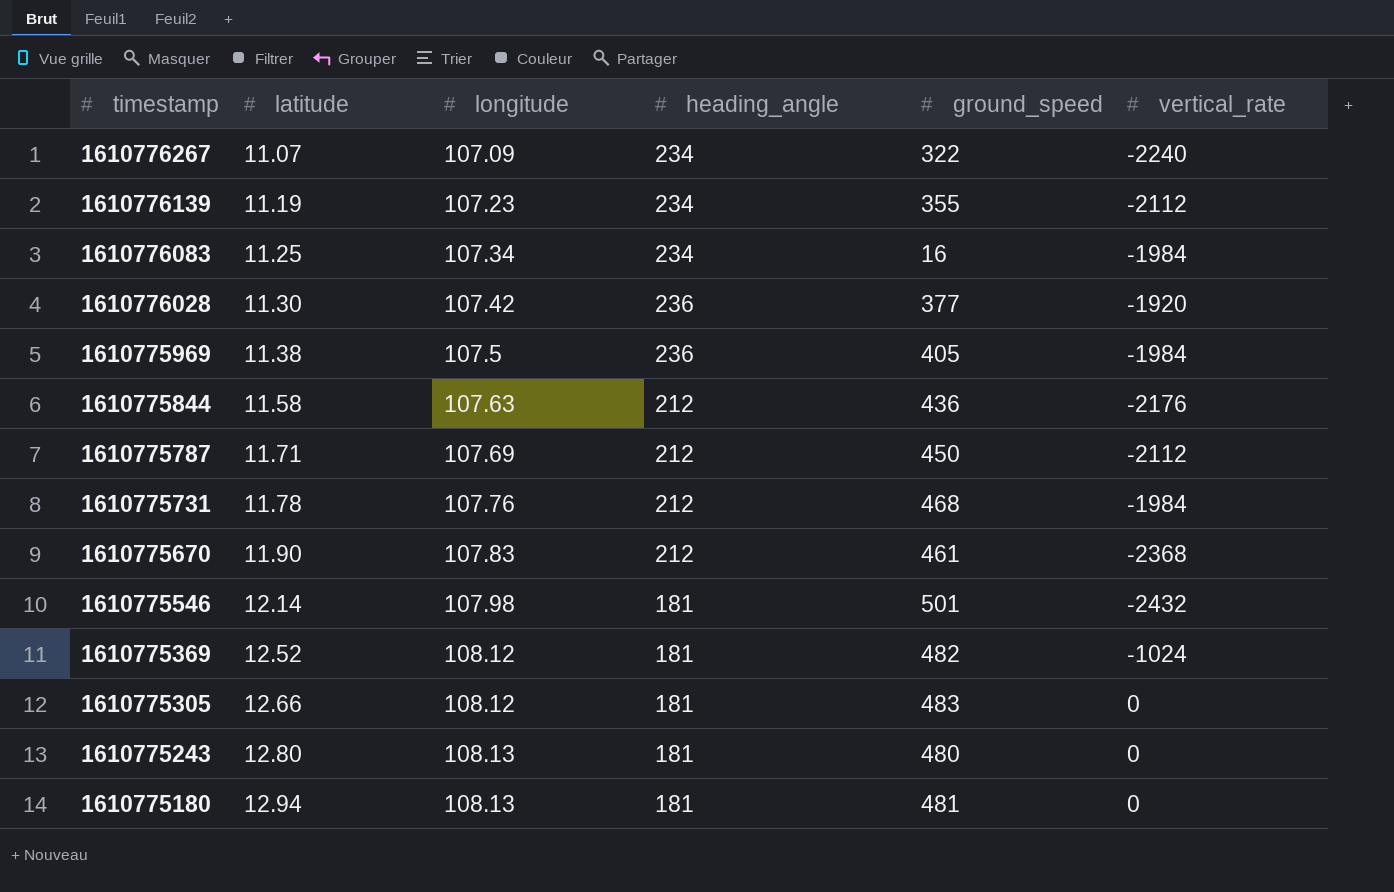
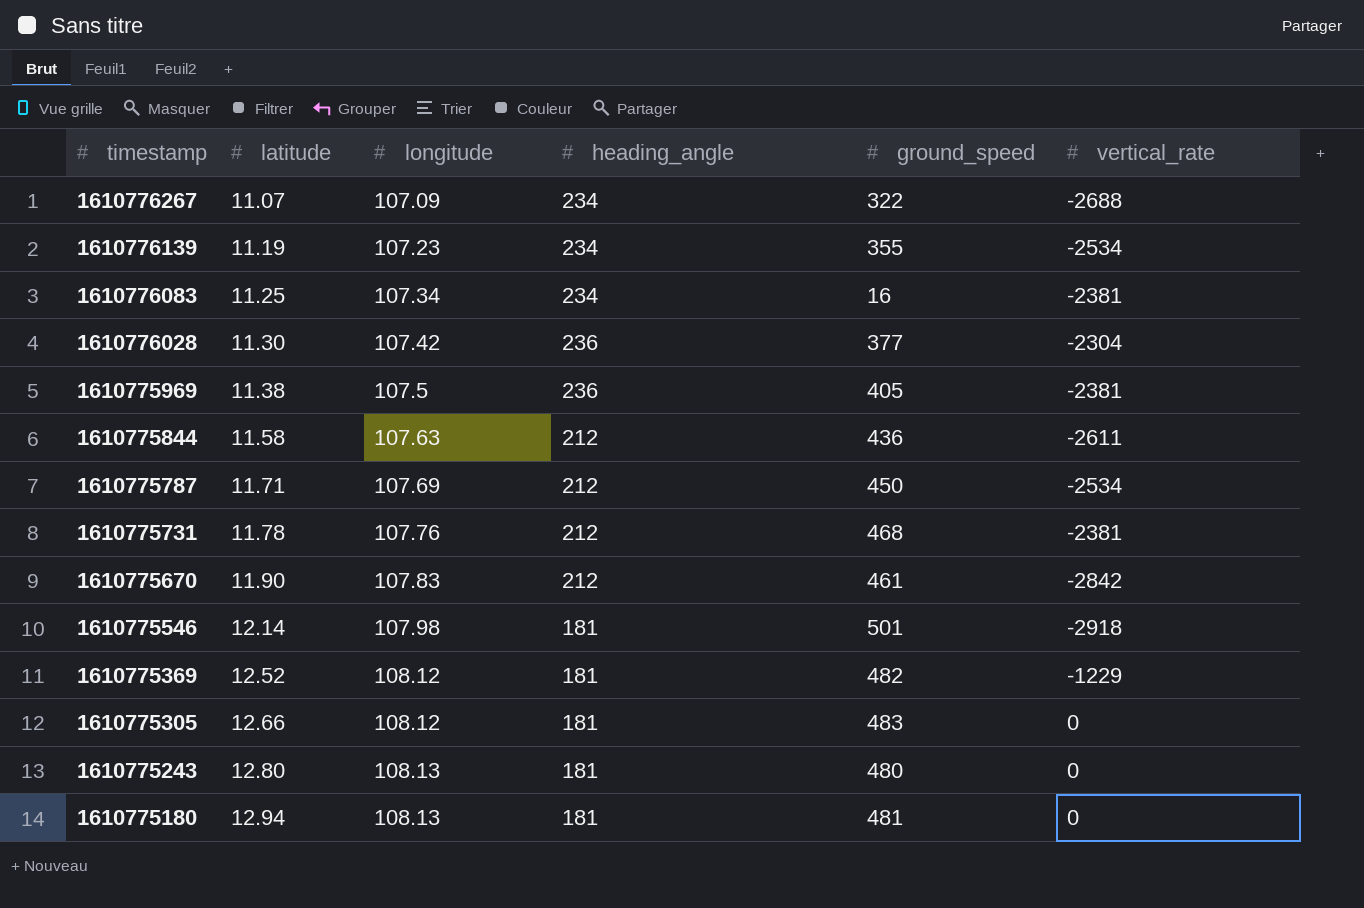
1610776267 | vertical_rate: -2240 -> -2688
1610776139 | vertical_rate: -2112 -> -2534
1610776083 | vertical_rate: -1984 -> -2381
1610776028 | vertical_rate: -1920 -> -2304
1610775969 | vertical_rate: -1984 -> -2381
1610775844 | vertical_rate: -2176 -> -2611
1610775787 | vertical_rate: -2112 -> -2534
1610775731 | vertical_rate: -1984 -> -2381
1610775670 | vertical_rate: -2368 -> -2842
1610775546 | vertical_rate: -2432 -> -2918
1610775369 | vertical_rate: -1024 -> -1229

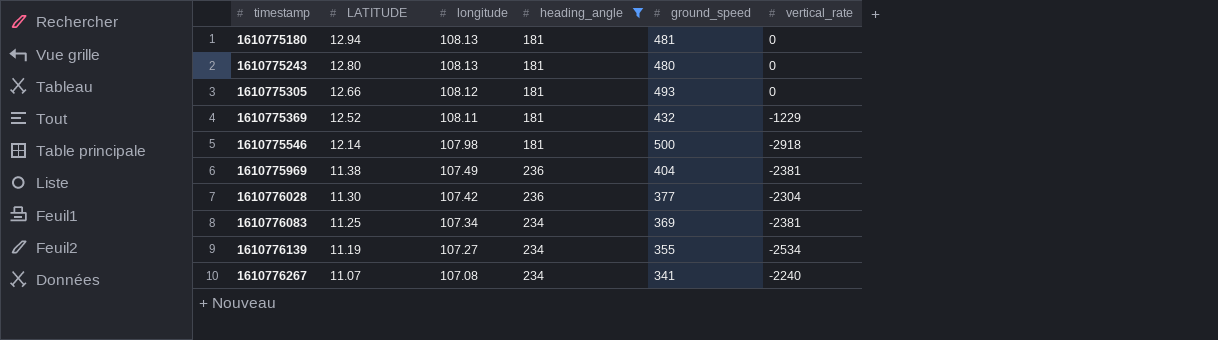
filter: none -> heading_angle != 212
row order: timestamp descending -> timestamp ascending
column name: latitude -> LATITUDE
1610775305 | ground_speed: 483 -> 493
1610775369 | longitude: 108.12 -> 108.11
1610775369 | ground_speed: 482 -> 432
1610775546 | ground_speed: 501 -> 500
1610775969 | longitude: 107.5 -> 107.49
1610775969 | ground_speed: 405 -> 404
1610776083 | ground_speed: 16 -> 369
1610776139 | longitude: 107.23 -> 107.27
1610776267 | longitude: 107.09 -> 107.08
1610776267 | ground_speed: 322 -> 341
1610776267 | vertical_rate: -2688 -> -2240

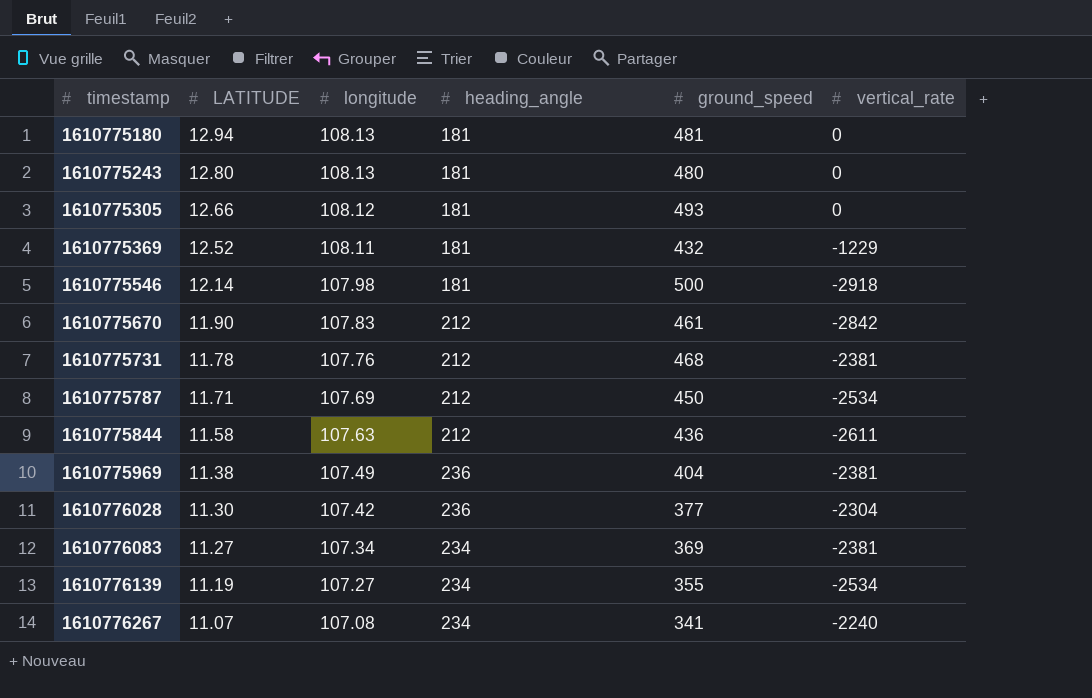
filter: heading_angle != 212 -> none
1610776083 | LATITUDE: 11.25 -> 11.27

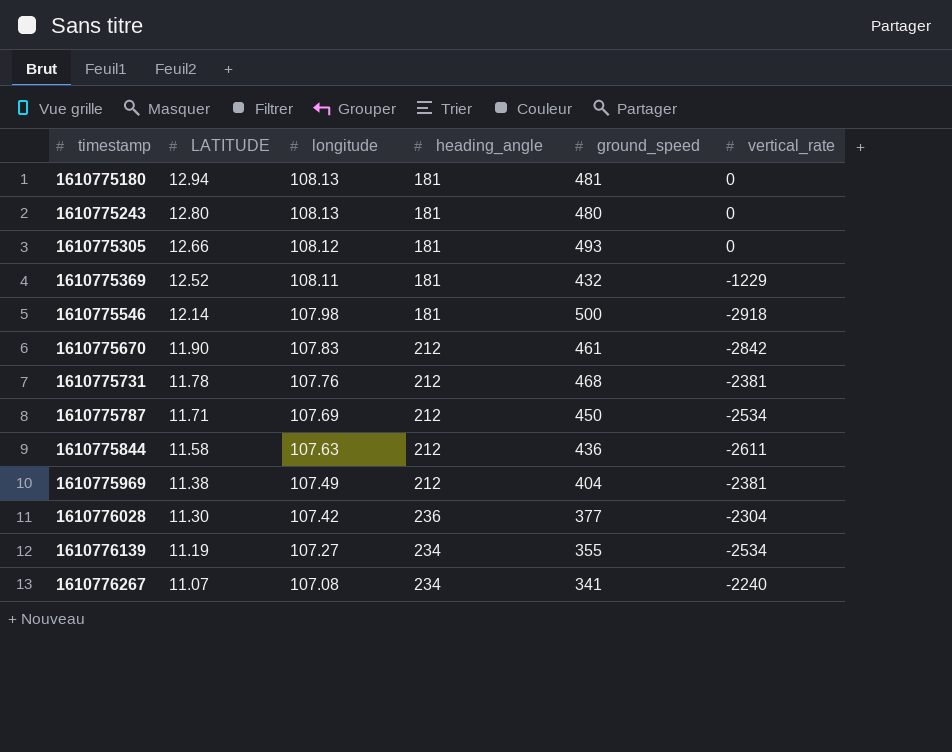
row 1610776083: 11.27 | 107.34 | 234 | 369 | -2381 -> none
1610775969 | heading_angle: 236 -> 212

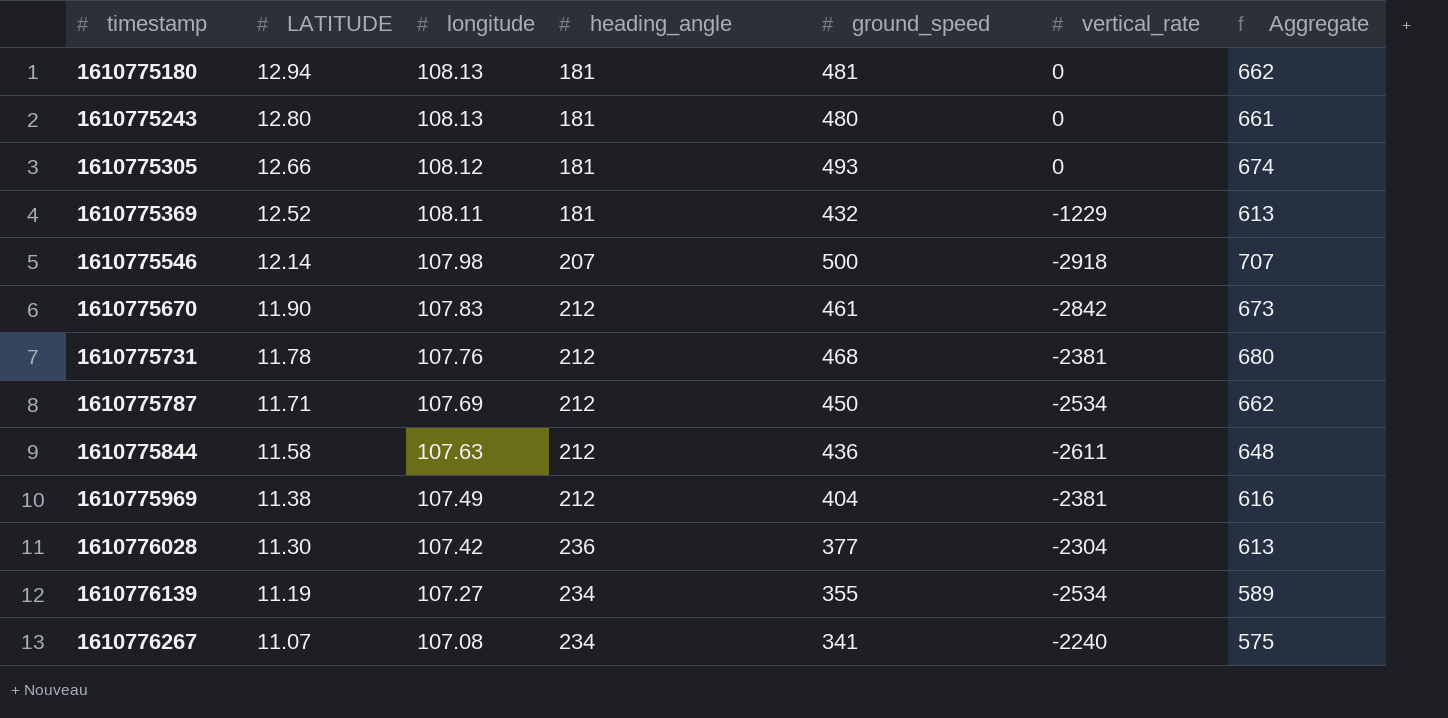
column Aggregate | formula: none -> [heading_angle] + [ground_speed]
1610775546 | heading_angle: 181 -> 207

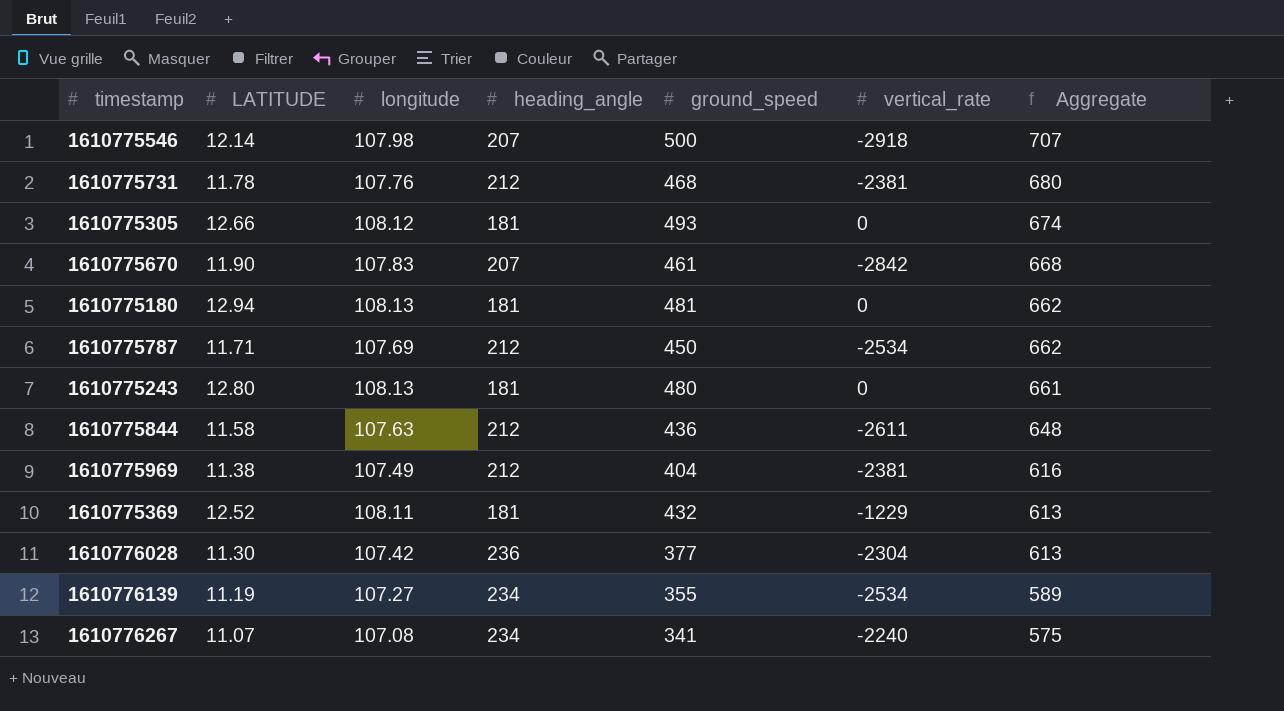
row order: timestamp ascending -> Aggregate descending
1610775670 | heading_angle: 212 -> 207
1610775670 | Aggregate: 673 -> 668

